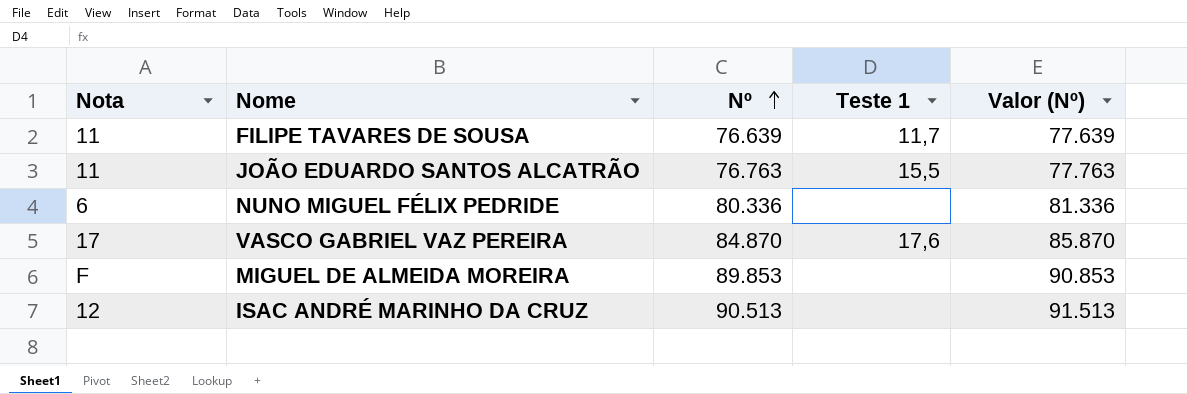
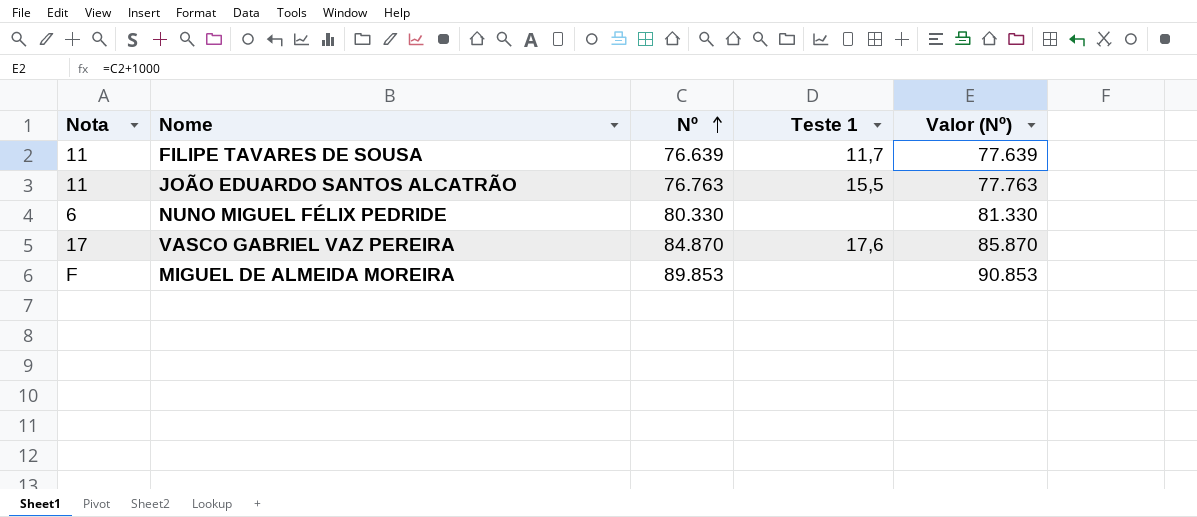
row ISAC ANDRÉ MARINHO DA CRUZ: 12 | 90.513 | none | 91.513 -> none
NUNO MIGUEL FÉLIX PEDRIDE | Nº: 80.336 -> 80.330
NUNO MIGUEL FÉLIX PEDRIDE | Valor (Nº): 81.336 -> 81.330

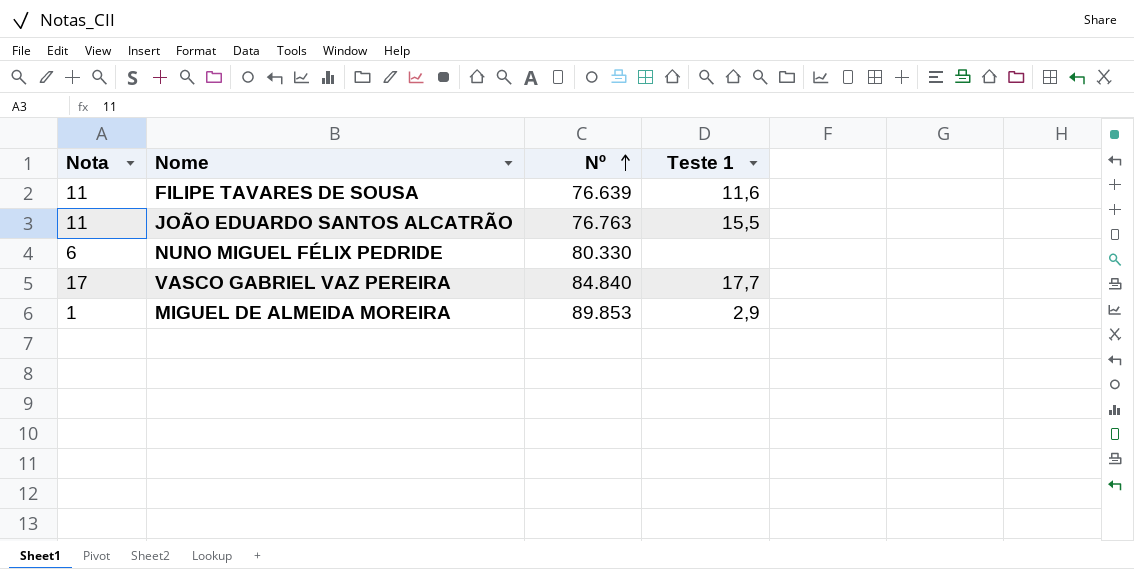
column Valor (Nº) | formula: [Nº] + 1000 -> none
FILIPE TAVARES DE SOUSA | Teste 1: 11,7 -> 11,6
VASCO GABRIEL VAZ PEREIRA | Nº: 84.870 -> 84.840
VASCO GABRIEL VAZ PEREIRA | Teste 1: 17,6 -> 17,7
MIGUEL DE ALMEIDA MOREIRA | Nota: F -> 1
MIGUEL DE ALMEIDA MOREIRA | Teste 1: none -> 2,9

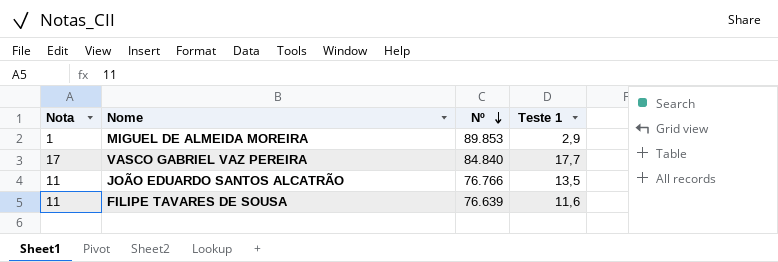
row order: Nº ascending -> Nº descending
row NUNO MIGUEL FÉLIX PEDRIDE: 6 | 80.330 | none -> none
JOÃO EDUARDO SANTOS ALCATRÃO | Nº: 76.763 -> 76.766
JOÃO EDUARDO SANTOS ALCATRÃO | Teste 1: 15,5 -> 13,5

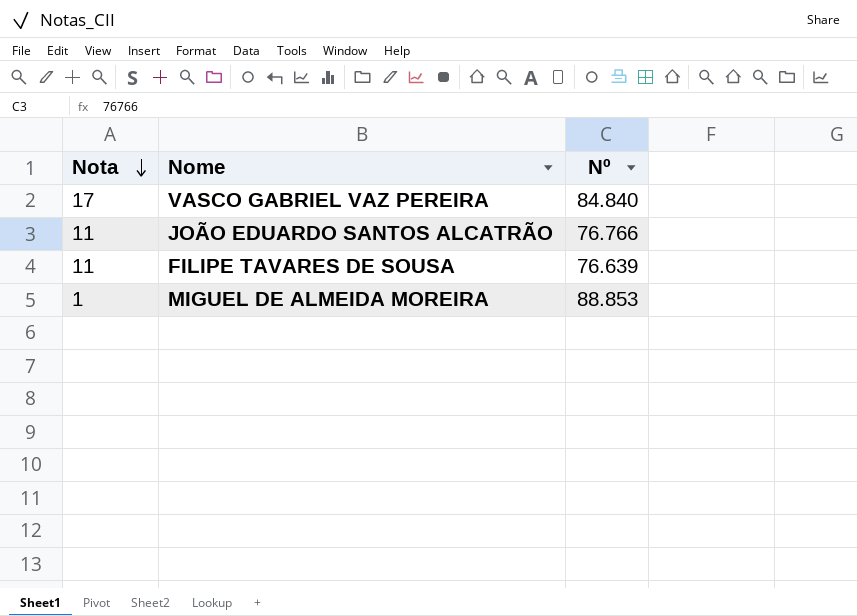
row order: Nº descending -> Nota descending
column Teste 1 | position: 4 -> none
MIGUEL DE ALMEIDA MOREIRA | Nº: 89.853 -> 88.853

